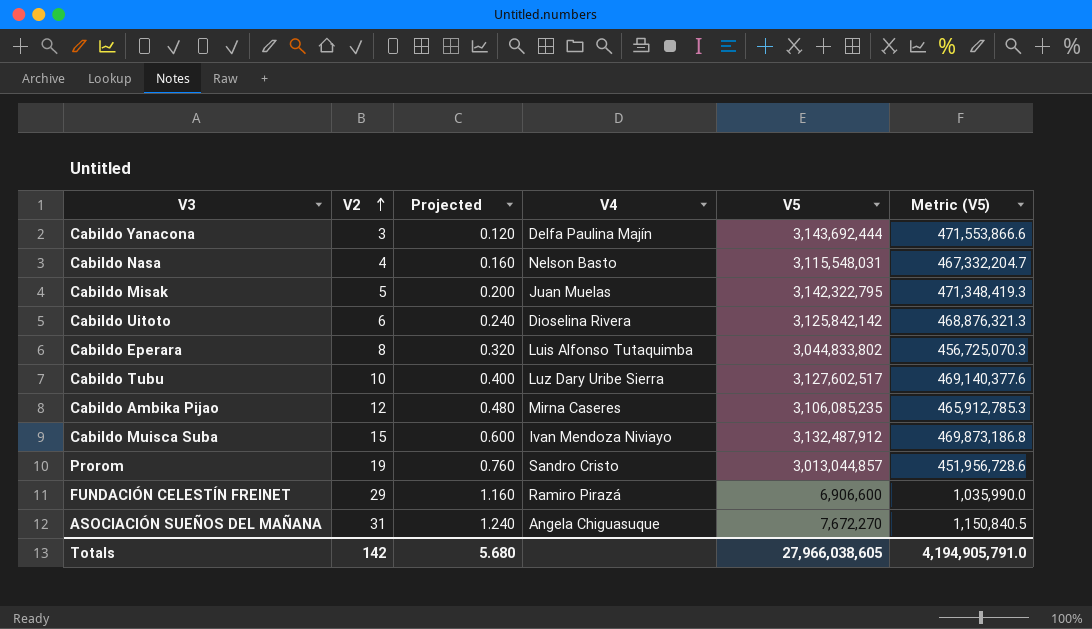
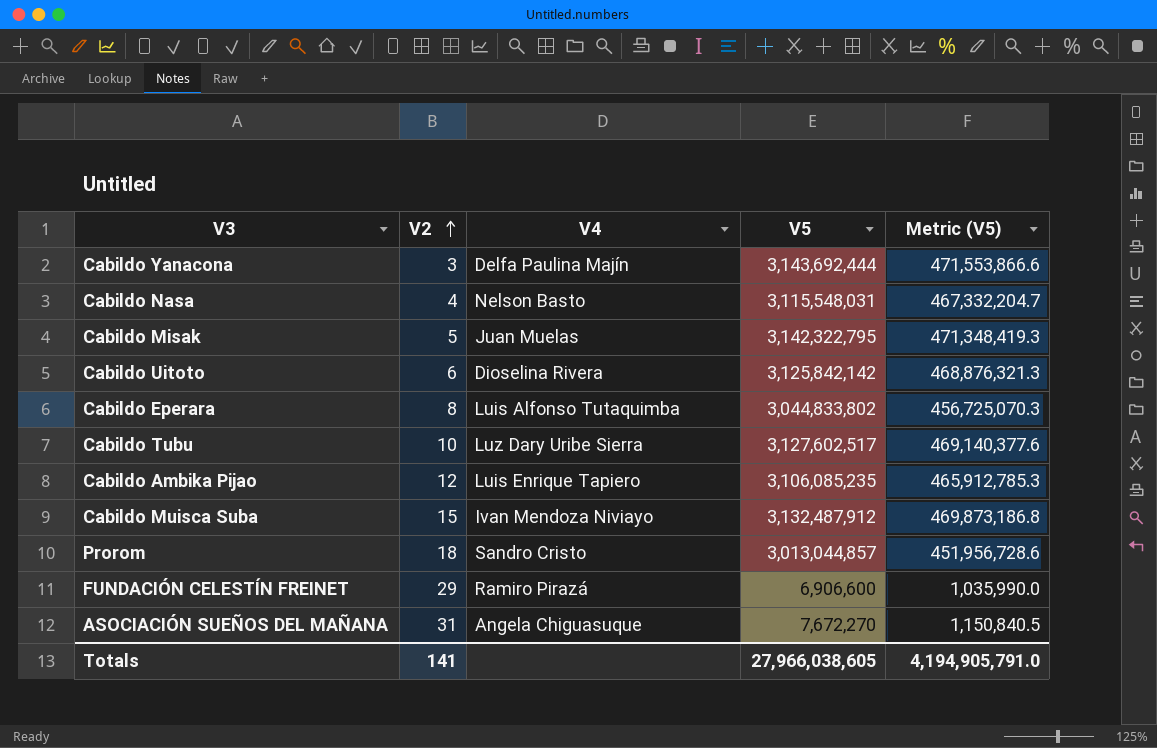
column Projected | formula: [V2] * 0.04 -> none
Cabildo Ambika Pijao | V4: Mirna Caseres -> Luis Enrique Tapiero
Prorom | V2: 19 -> 18
Totals | V2: 142 -> 141

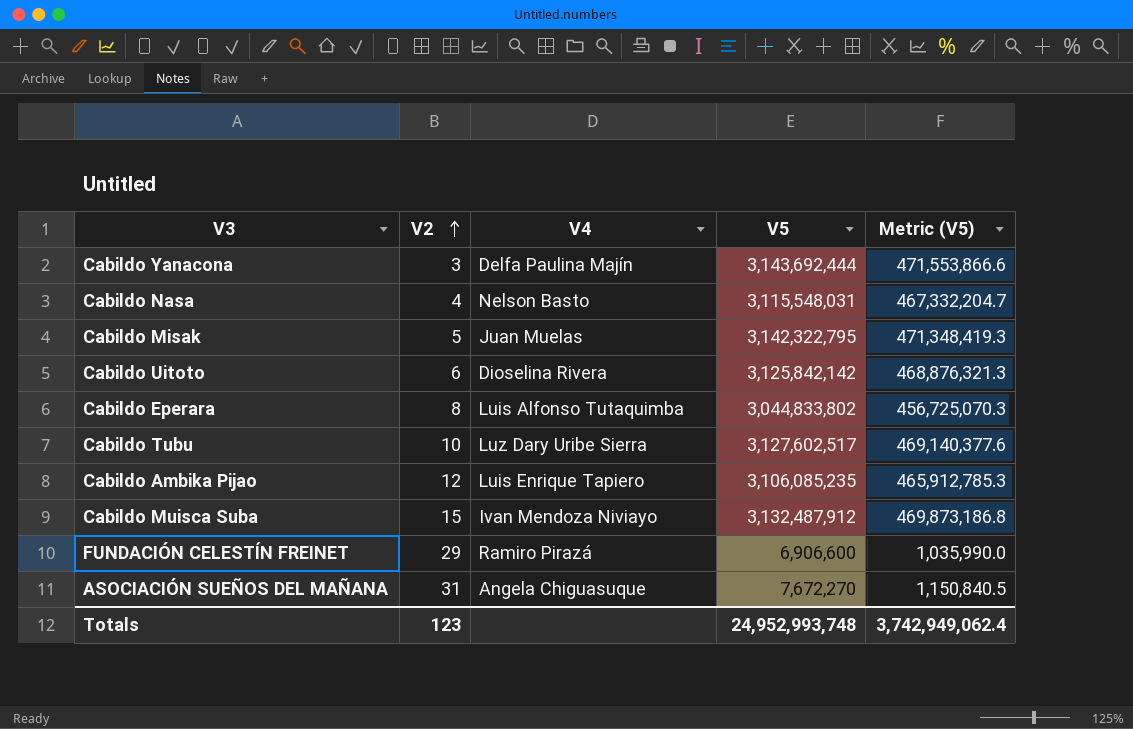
row Prorom: 18 | Sandro Cristo | 3,013,044,857 | 451,956,728.6 -> none
Totals | V2: 141 -> 123
Totals | V5: 27,966,038,605 -> 24,952,993,748
Totals | Metric (V5): 4,194,905,791.0 -> 3,742,949,062.4

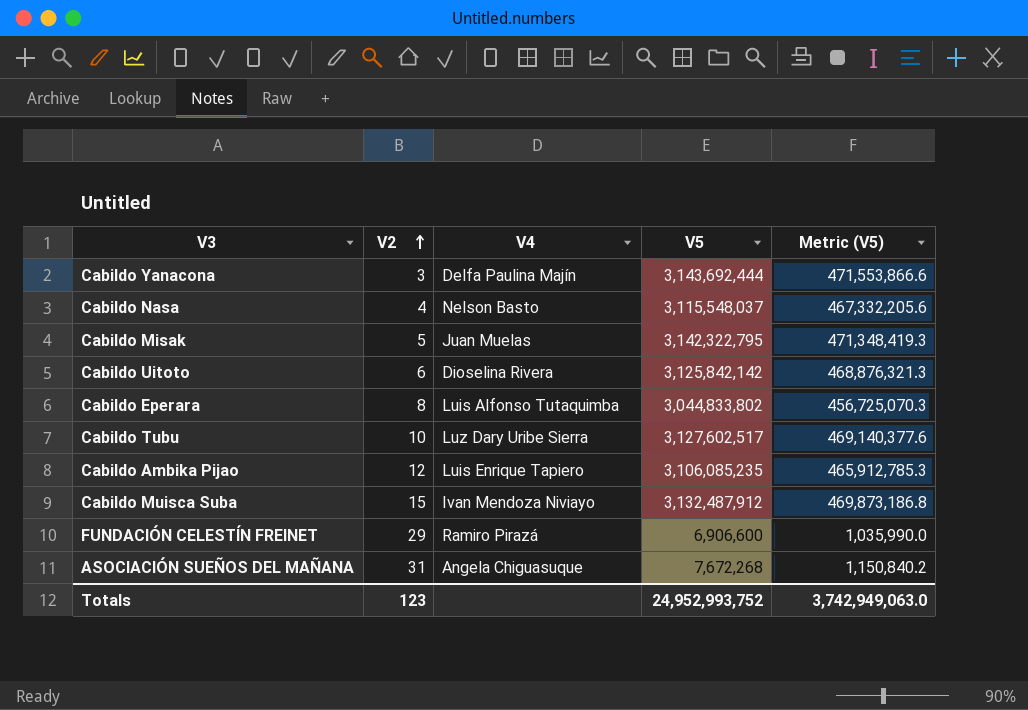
Cabildo Nasa | V5: 3,115,548,031 -> 3,115,548,037
Cabildo Nasa | Metric (V5): 467,332,204.7 -> 467,332,205.6
ASOCIACIÓN SUEÑOS DEL MAÑANA | V5: 7,672,270 -> 7,672,268
ASOCIACIÓN SUEÑOS DEL MAÑANA | Metric (V5): 1,150,840.5 -> 1,150,840.2
Totals | V5: 24,952,993,748 -> 24,952,993,752
Totals | Metric (V5): 3,742,949,062.4 -> 3,742,949,063.0

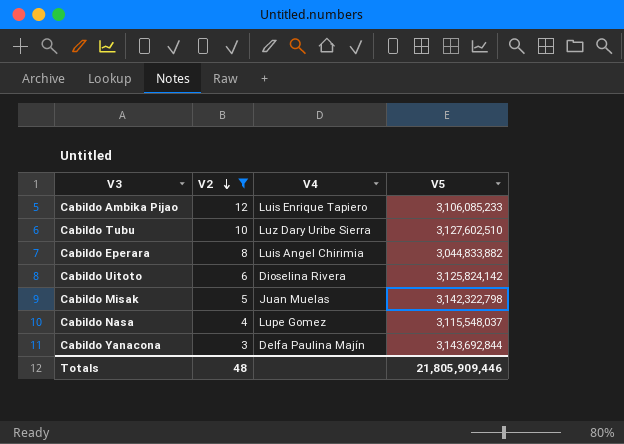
filter: none -> V2 <= 12
row order: V2 ascending -> V2 descending
column Metric (V5) | formula: [V5] * 0.15 -> none
Cabildo Ambika Pijao | V5: 3,106,085,235 -> 3,106,085,233
Cabildo Tubu | V5: 3,127,602,517 -> 3,127,602,510
Cabildo Eperara | V4: Luis Alfonso Tutaquimba -> Luis Angel Chirimia
Cabildo Eperara | V5: 3,044,833,802 -> 3,044,833,882
Cabildo Uitoto | V5: 3,125,842,142 -> 3,125,824,142
Cabildo Misak | V5: 3,142,322,795 -> 3,142,322,798
Cabildo Nasa | V4: Nelson Basto -> Lupe Gomez
Cabildo Yanacona | V5: 3,143,692,444 -> 3,143,692,844
Totals | V2: 123 -> 48
Totals | V5: 24,952,993,752 -> 21,805,909,446

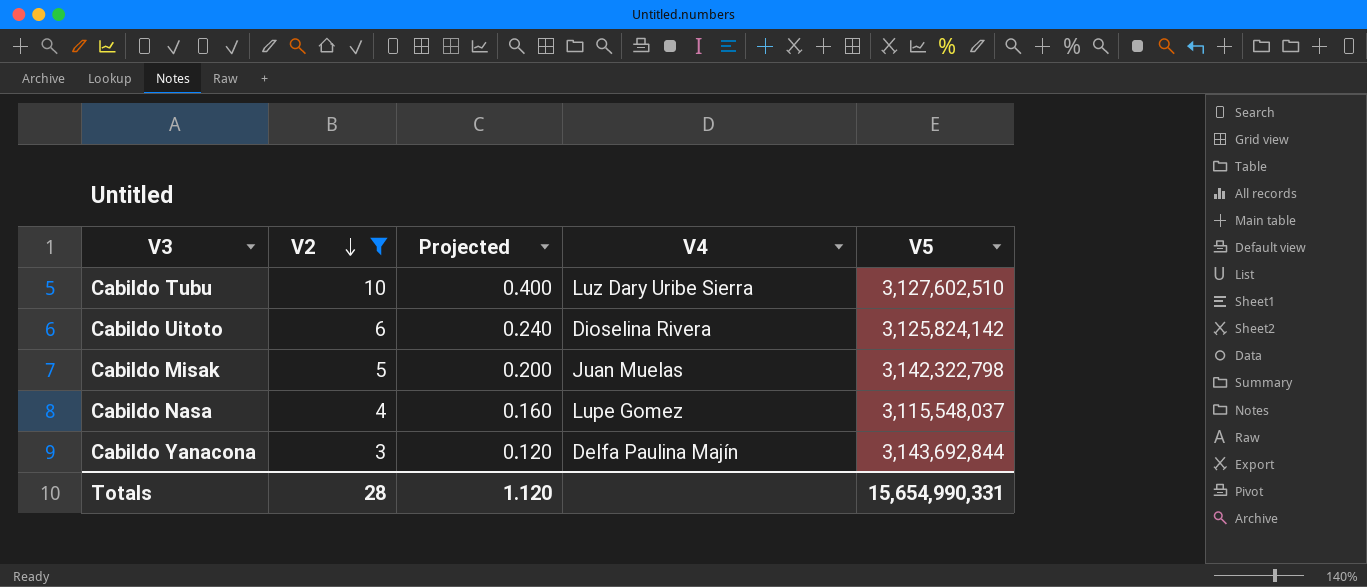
column Projected | formula: none -> [V2] * 0.04
row Cabildo Ambika Pijao: 12 | Luis Enrique Tapiero | 3,106,085,233 -> none
row Cabildo Eperara: 8 | Luis Angel Chirimia | 3,044,833,882 -> none
Totals | V2: 48 -> 28
Totals | V5: 21,805,909,446 -> 15,654,990,331

